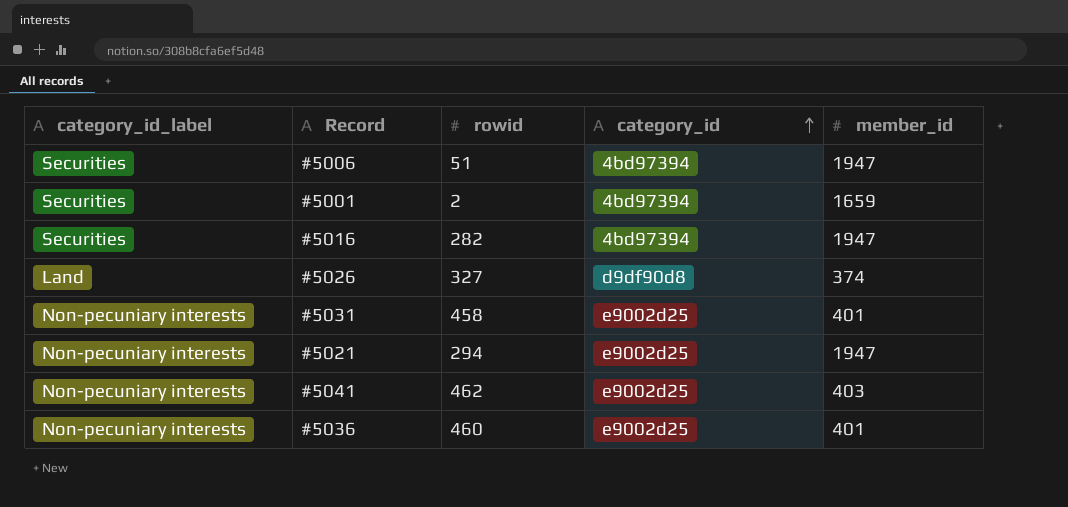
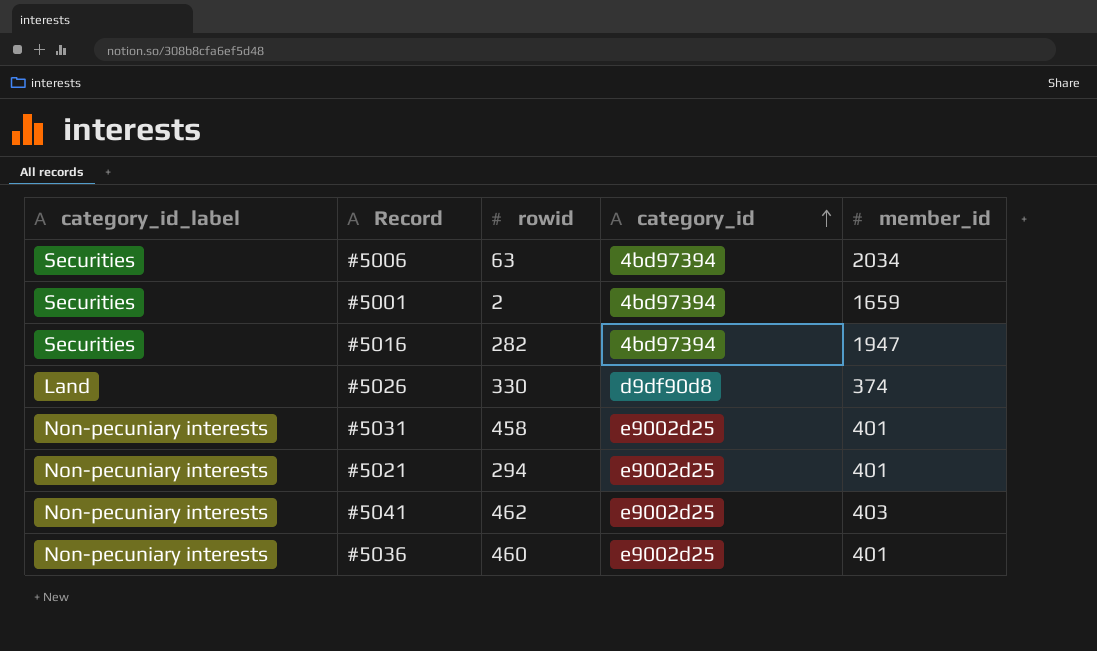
#5006 | rowid: 51 -> 63
#5006 | member_id: 1947 -> 2034
#5026 | rowid: 327 -> 330
#5021 | member_id: 1947 -> 401

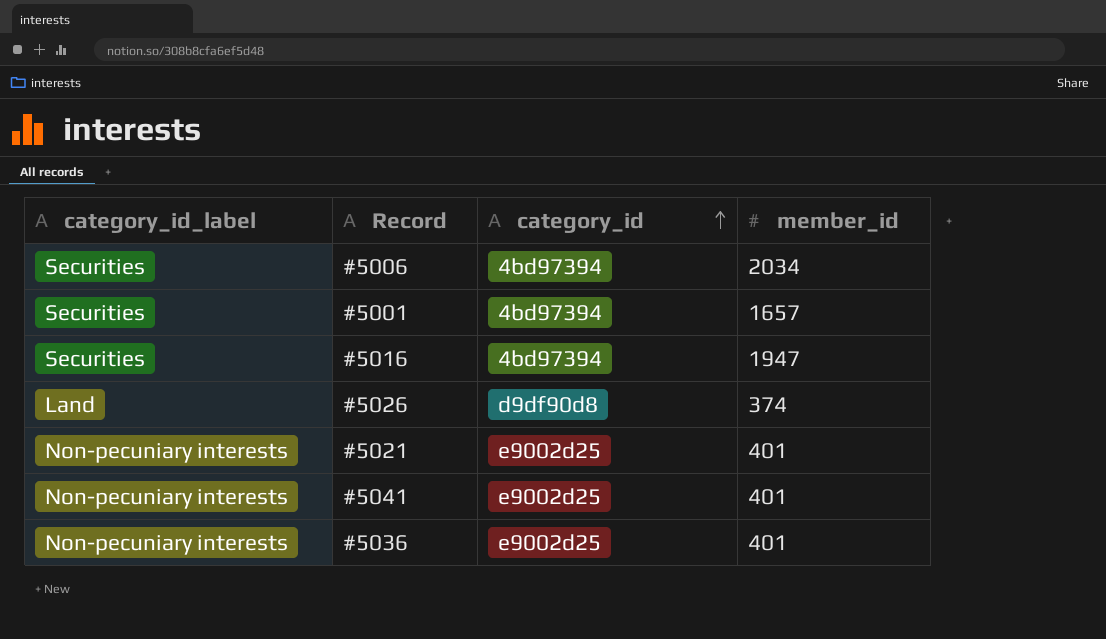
column rowid | position: 3 -> none
row #5031: Non-pecuniary interests | 458 | e9002d25 | 401 -> none
#5001 | member_id: 1659 -> 1657
#5041 | member_id: 403 -> 401

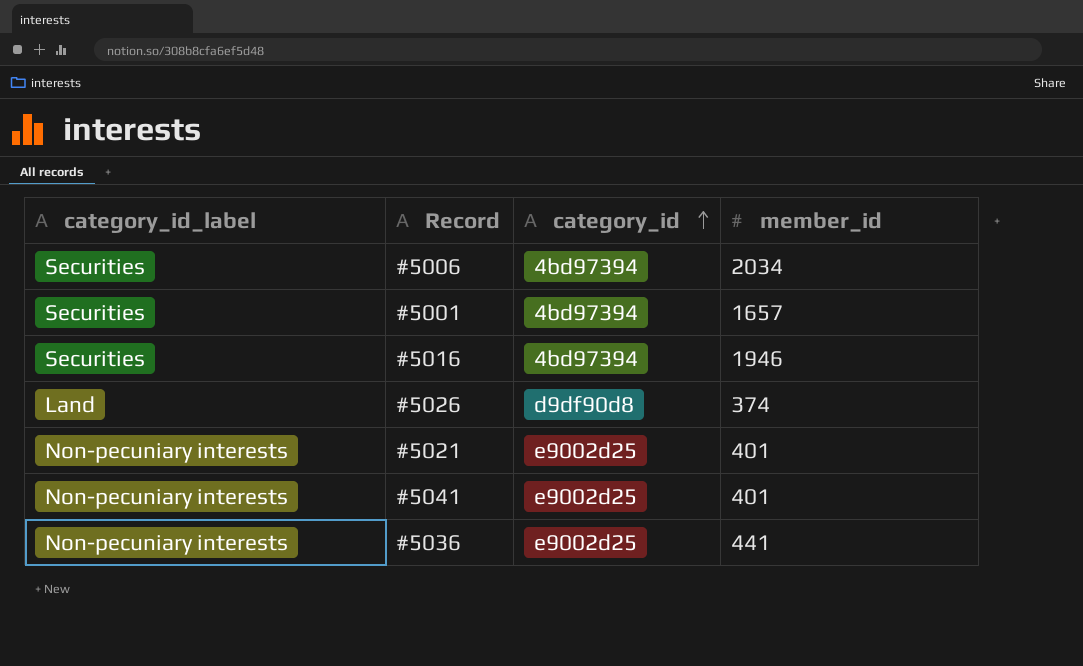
#5016 | member_id: 1947 -> 1946
#5036 | member_id: 401 -> 441

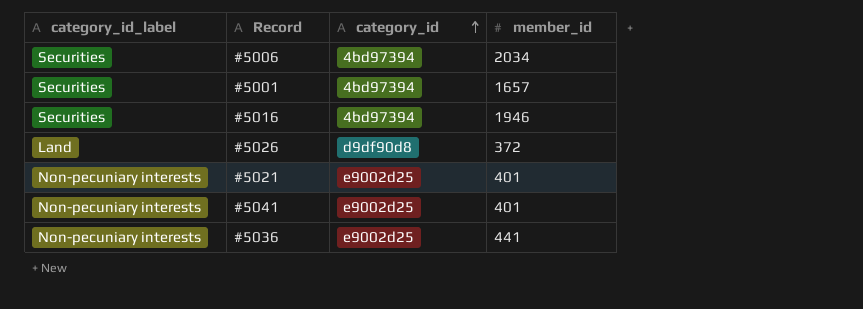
#5026 | member_id: 374 -> 372

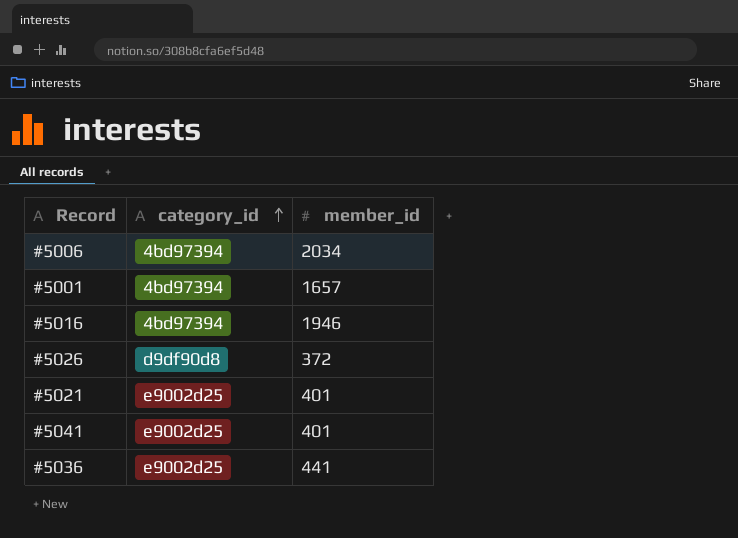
column category_id_label | position: 1 -> none

